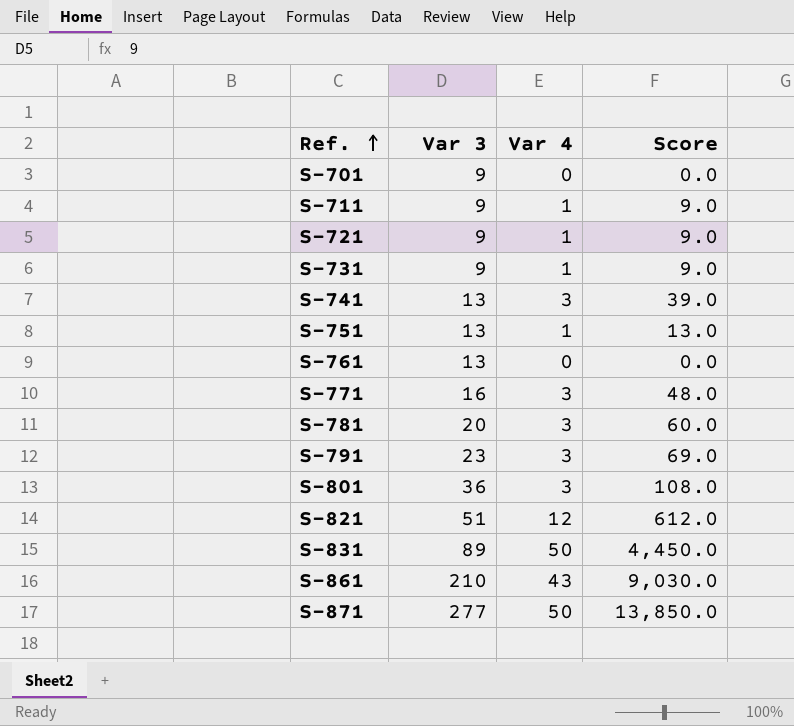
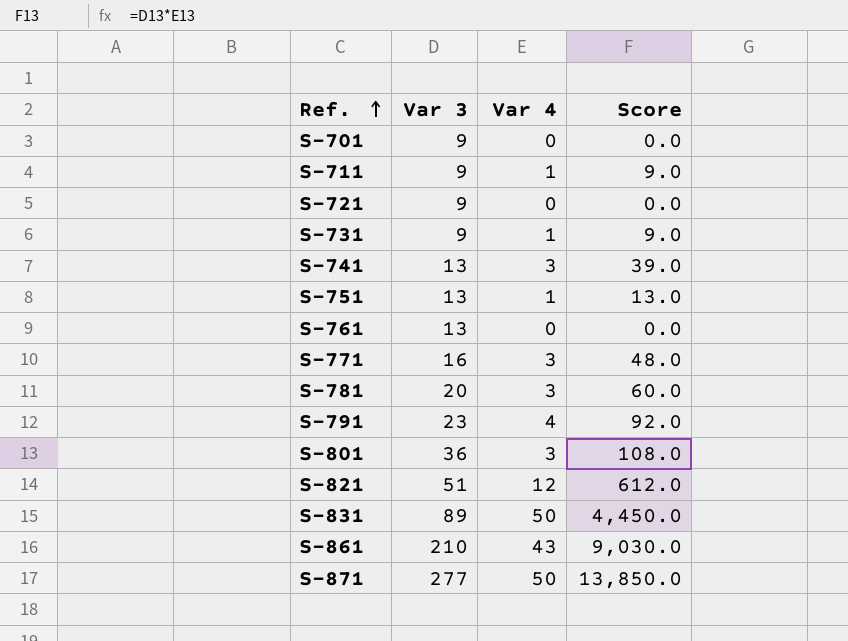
S-721 | Var 4: 1 -> 0
S-721 | Score: 9.0 -> 0.0
S-791 | Var 4: 3 -> 4
S-791 | Score: 69.0 -> 92.0

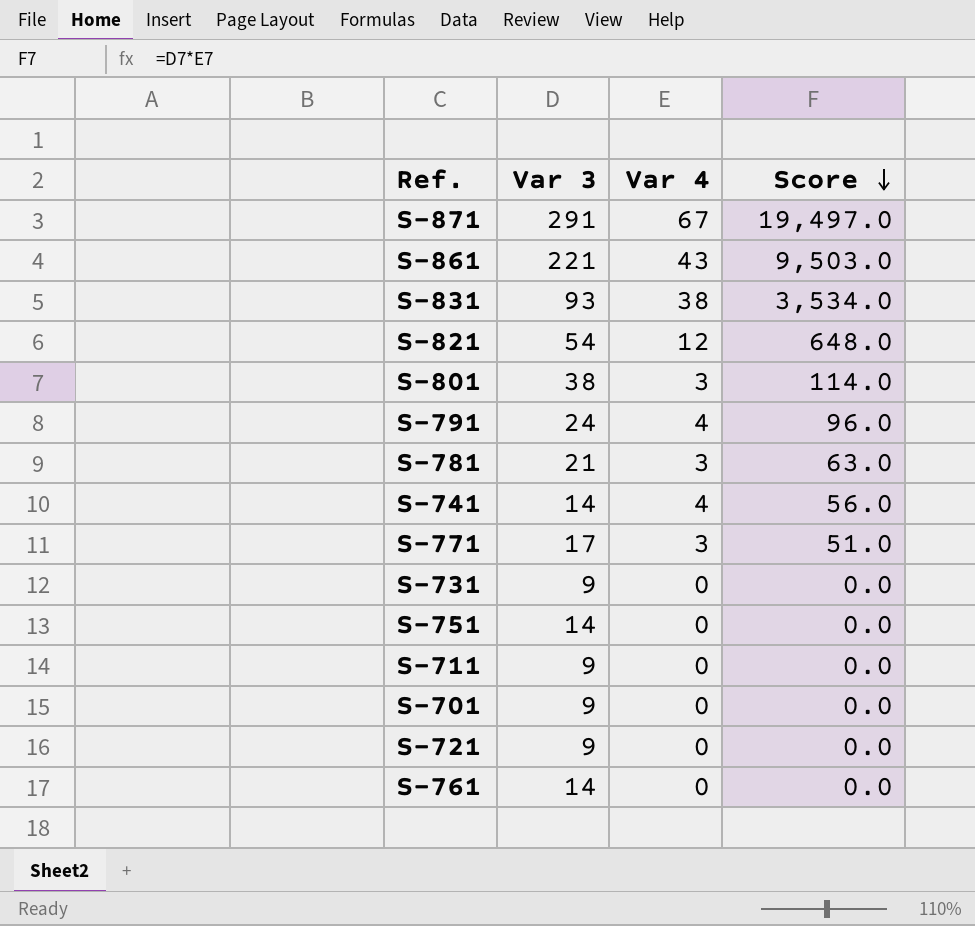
row order: Ref. ascending -> Score descending
S-871 | Var 3: 277 -> 291
S-871 | Var 4: 50 -> 67
S-871 | Score: 13,850.0 -> 19,497.0
S-861 | Var 3: 210 -> 221
S-861 | Score: 9,030.0 -> 9,503.0
S-831 | Var 3: 89 -> 93
S-831 | Var 4: 50 -> 38
S-831 | Score: 4,450.0 -> 3,534.0
S-821 | Var 3: 51 -> 54
S-821 | Score: 612.0 -> 648.0
S-801 | Var 3: 36 -> 38
S-801 | Score: 108.0 -> 114.0
S-791 | Var 3: 23 -> 24
S-791 | Score: 92.0 -> 96.0
S-781 | Var 3: 20 -> 21
S-781 | Score: 60.0 -> 63.0
S-741 | Var 3: 13 -> 14
S-741 | Var 4: 3 -> 4
S-741 | Score: 39.0 -> 56.0
S-771 | Var 3: 16 -> 17
S-771 | Score: 48.0 -> 51.0
S-731 | Var 4: 1 -> 0
S-731 | Score: 9.0 -> 0.0
S-751 | Var 3: 13 -> 14
S-751 | Var 4: 1 -> 0
S-751 | Score: 13.0 -> 0.0
S-711 | Var 4: 1 -> 0
S-711 | Score: 9.0 -> 0.0
S-761 | Var 3: 13 -> 14

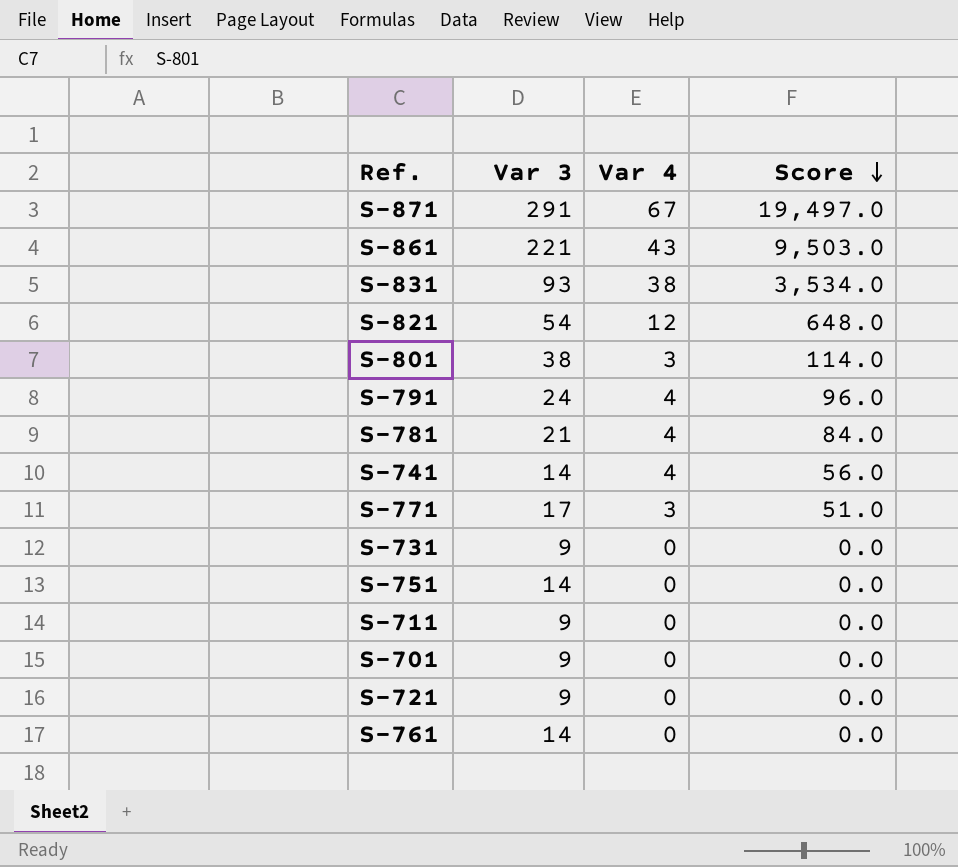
S-781 | Var 4: 3 -> 4
S-781 | Score: 63.0 -> 84.0

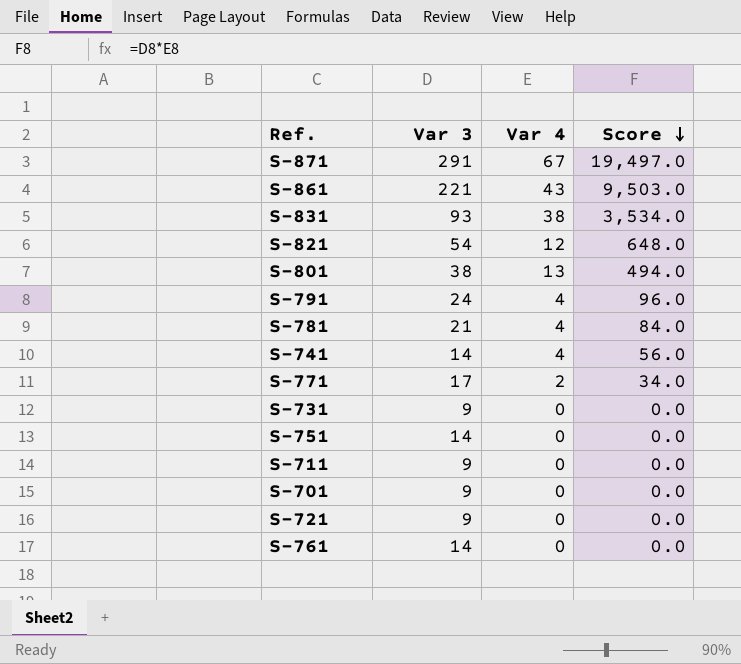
S-801 | Var 4: 3 -> 13
S-801 | Score: 114.0 -> 494.0
S-771 | Var 4: 3 -> 2
S-771 | Score: 51.0 -> 34.0

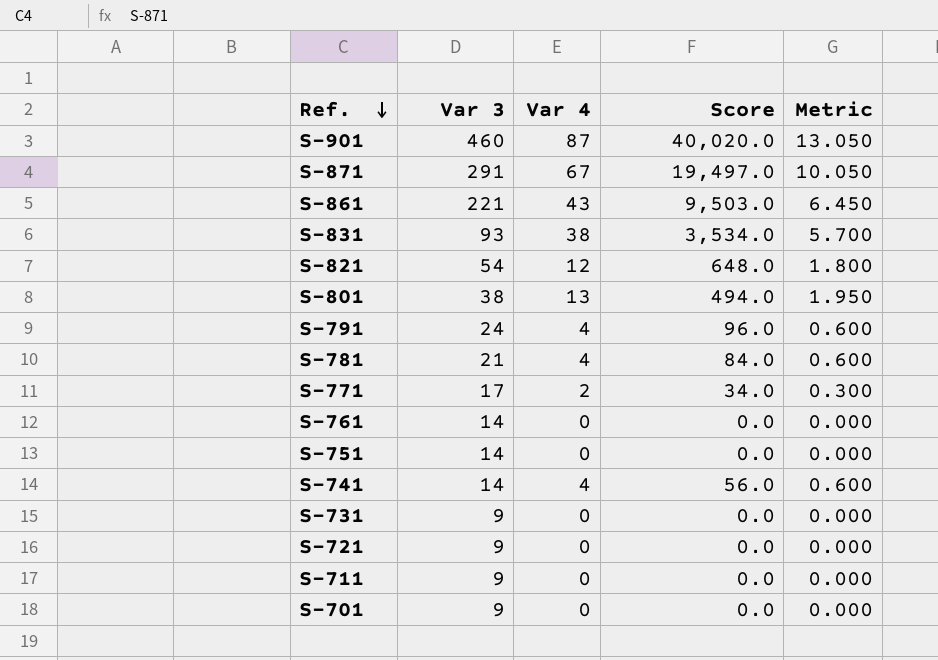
row order: Score descending -> Ref. descending
column Metric | formula: none -> [Var 4] * 0.15
row S-901: none -> 460 | 87 | 40,020.0 | 13.050

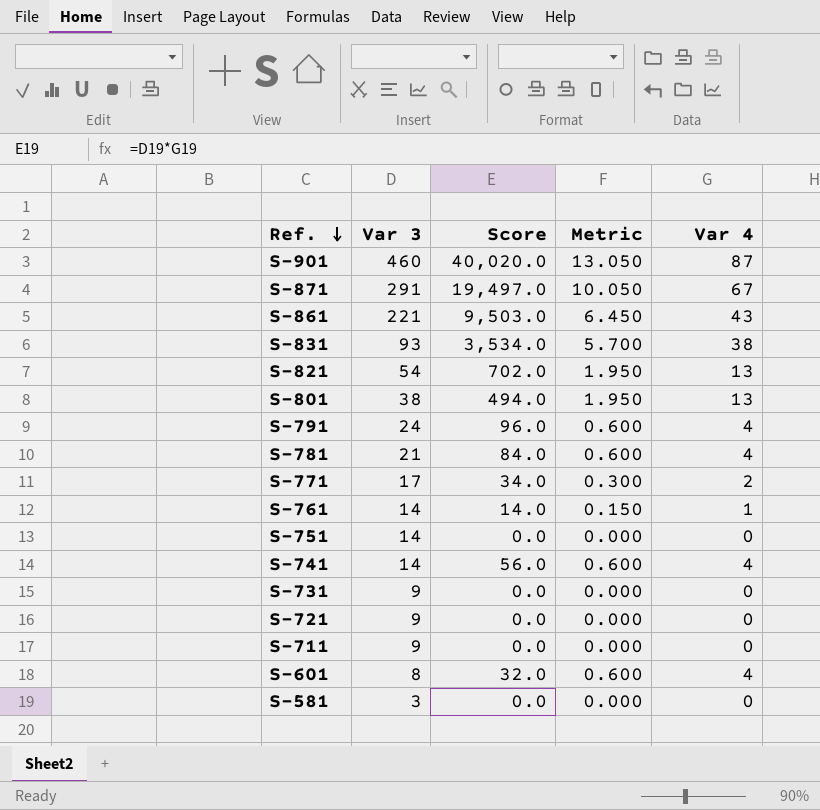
column Var 4 | position: 3 -> 5
row S-701: 9 | 0 | 0.0 | 0.000 -> none
S-821 | Score: 648.0 -> 702.0
S-821 | Metric: 1.800 -> 1.950
S-821 | Var 4: 12 -> 13
S-761 | Score: 0.0 -> 14.0
S-761 | Metric: 0.000 -> 0.150
S-761 | Var 4: 0 -> 1
row S-601: none -> 8 | 32.0 | 0.600 | 4
row S-581: none -> 3 | 0.0 | 0.000 | 0

